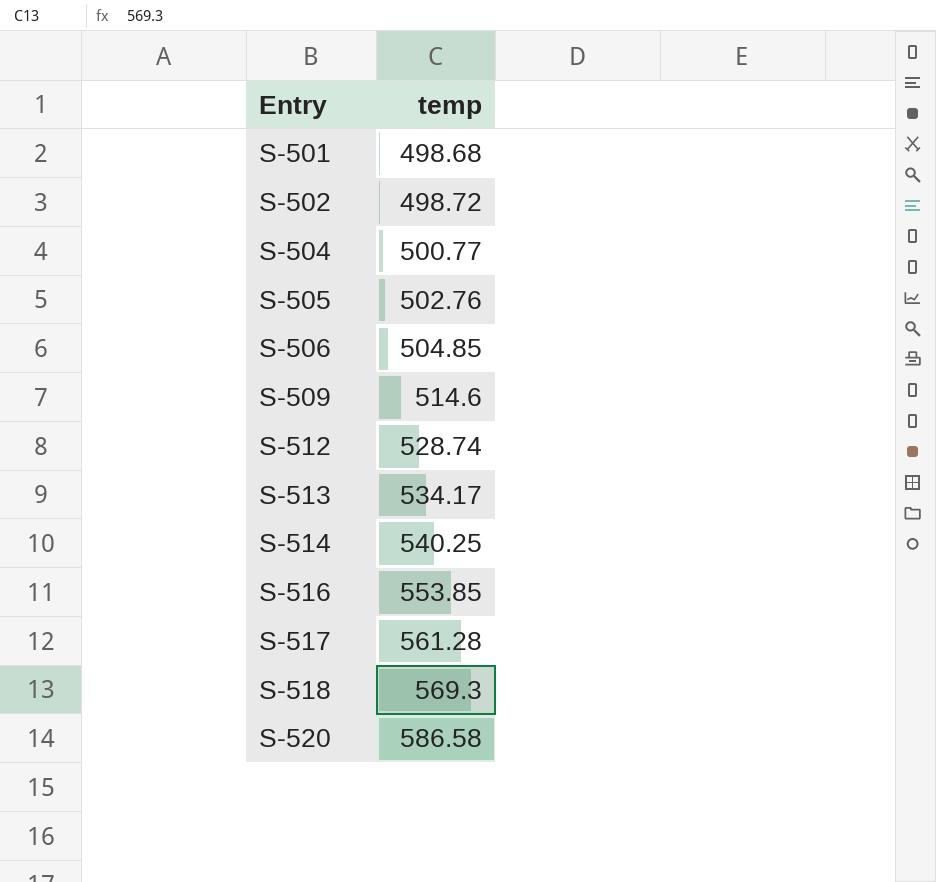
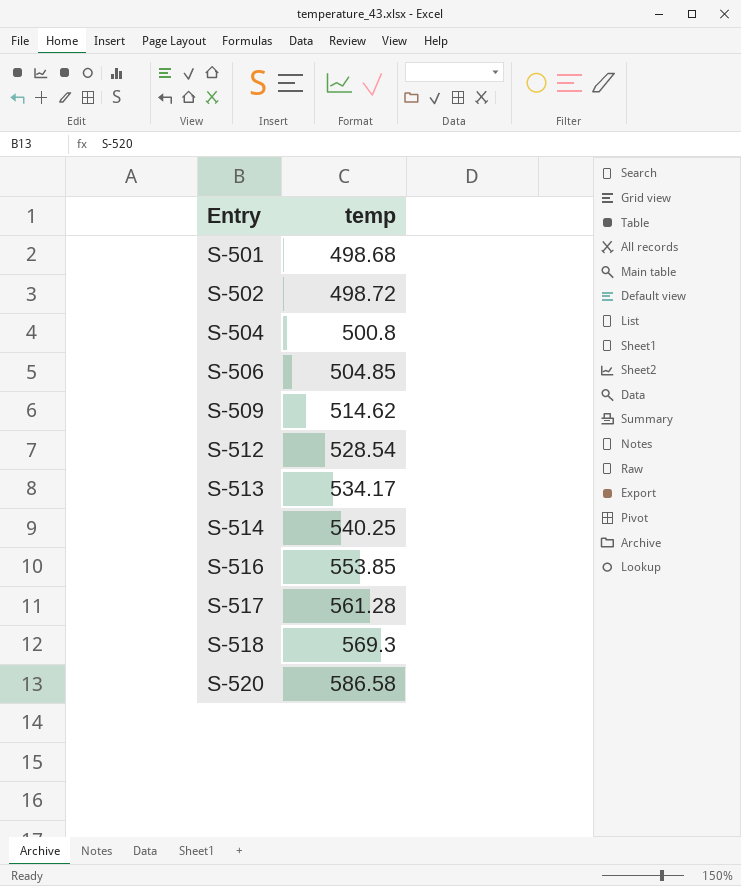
row S-505: 502.76 -> none
S-504 | temp: 500.77 -> 500.8
S-509 | temp: 514.6 -> 514.62
S-512 | temp: 528.74 -> 528.54

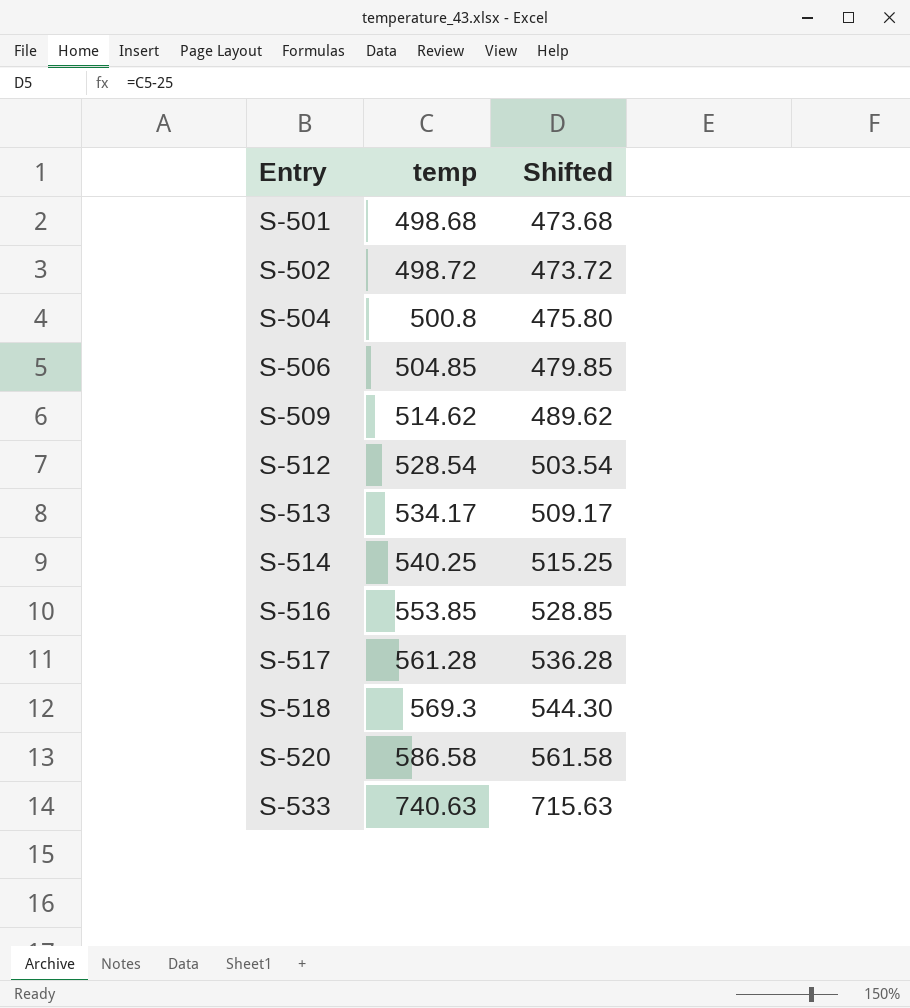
column Shifted | formula: none -> [temp] - 25
row S-533: none -> 740.63 | 715.63

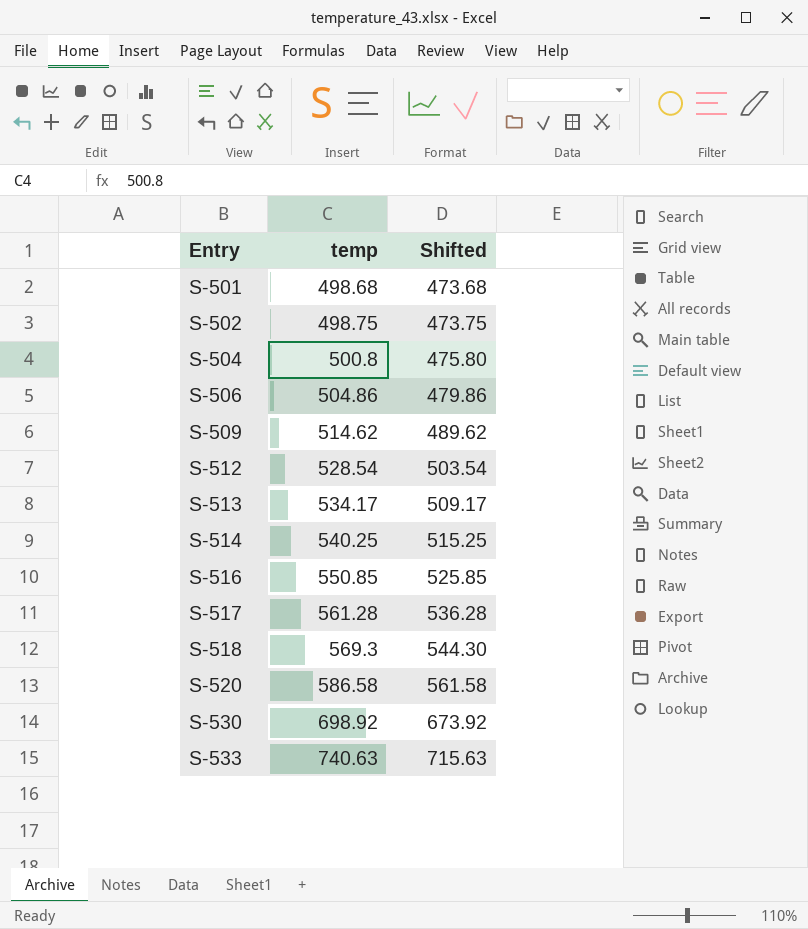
S-502 | temp: 498.72 -> 498.75
S-502 | Shifted: 473.72 -> 473.75
S-506 | temp: 504.85 -> 504.86
S-506 | Shifted: 479.85 -> 479.86
S-516 | temp: 553.85 -> 550.85
S-516 | Shifted: 528.85 -> 525.85
row S-530: none -> 698.92 | 673.92

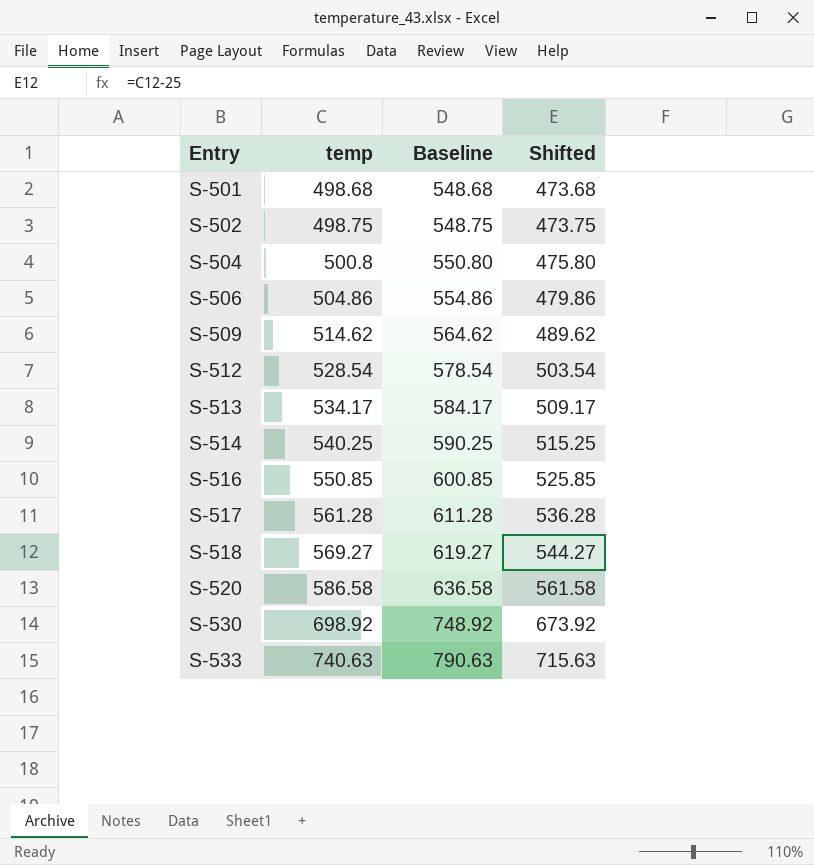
column Baseline | formula: none -> [temp] + 50
S-518 | temp: 569.3 -> 569.27
S-518 | Shifted: 544.30 -> 544.27

